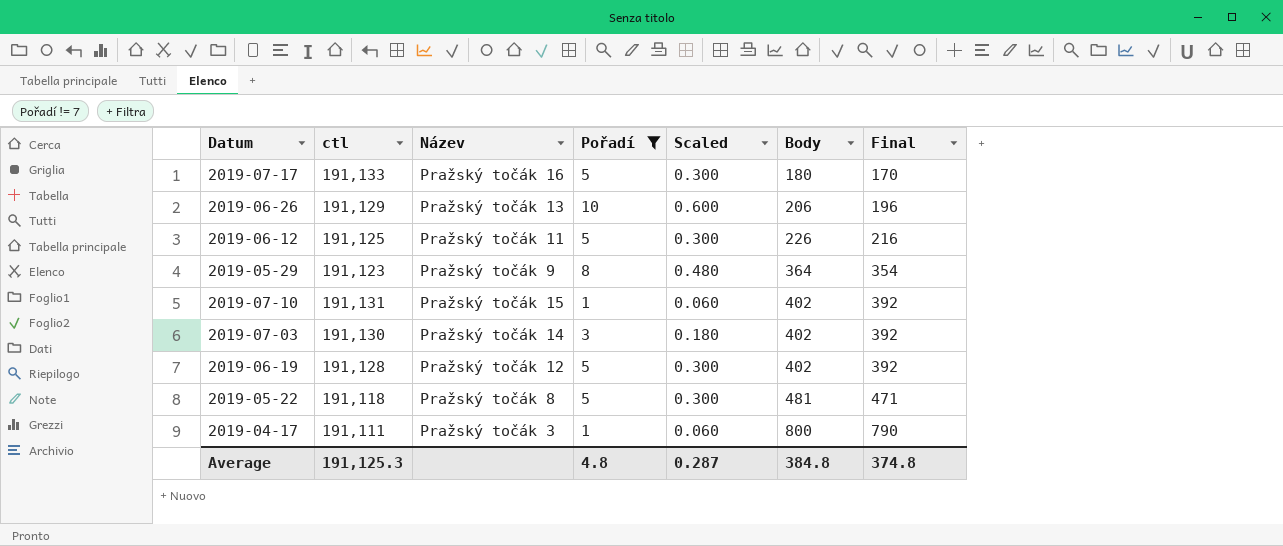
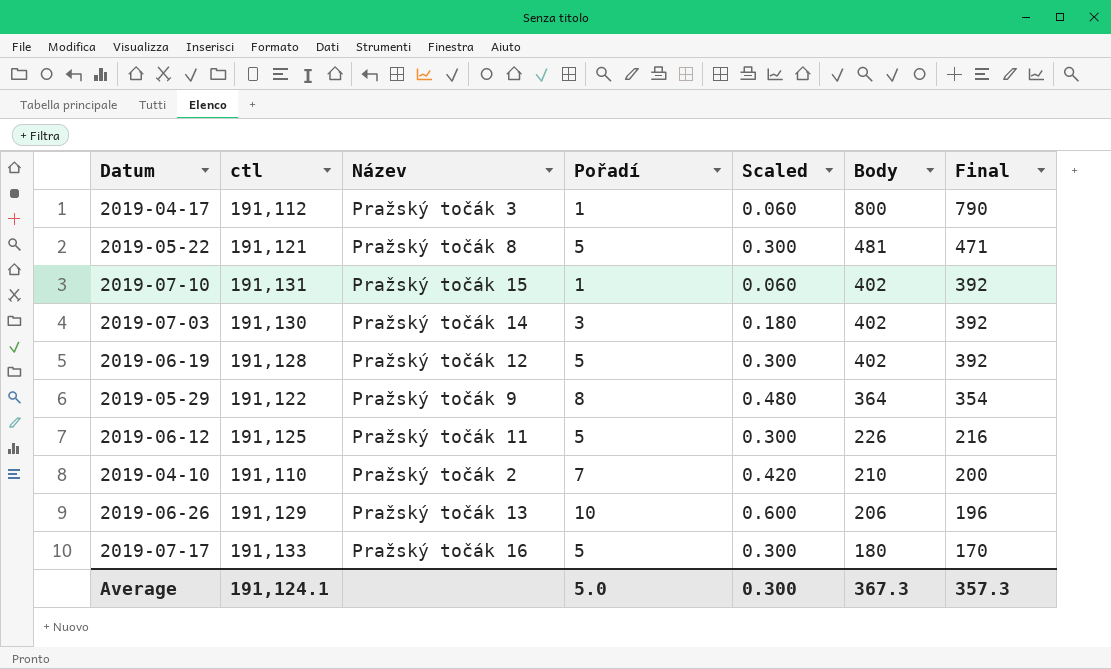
filter: Pořadí != 7 -> none
row order: Body ascending -> Body descending
2019-04-17 | ctl: 191,111 -> 191,112
2019-05-22 | ctl: 191,118 -> 191,121
2019-05-29 | ctl: 191,123 -> 191,122
Average | ctl: 191,125.3 -> 191,124.1
Average | Pořadí: 4.8 -> 5.0
Average | Scaled: 0.287 -> 0.300
Average | Body: 384.8 -> 367.3
Average | Final: 374.8 -> 357.3

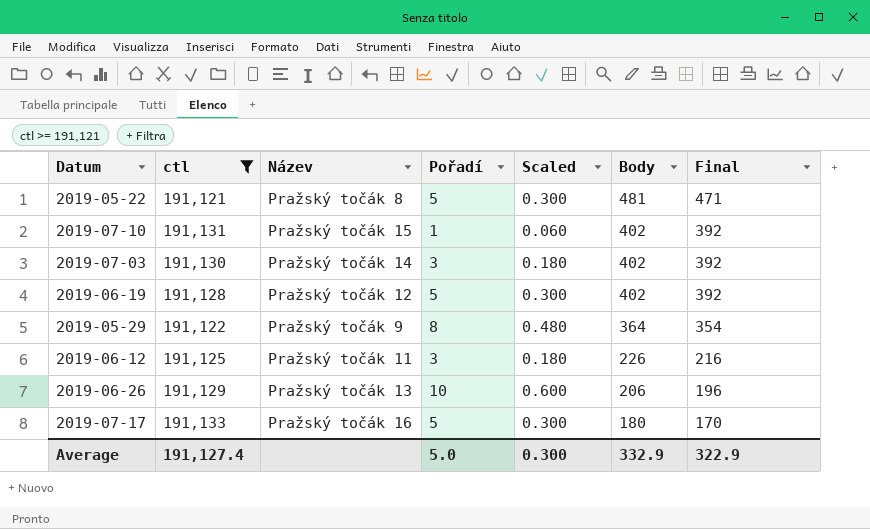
filter: none -> ctl >= 191,121
2019-06-12 | Pořadí: 5 -> 3
2019-06-12 | Scaled: 0.300 -> 0.180
Average | ctl: 191,124.1 -> 191,127.4
Average | Body: 367.3 -> 332.9
Average | Final: 357.3 -> 322.9

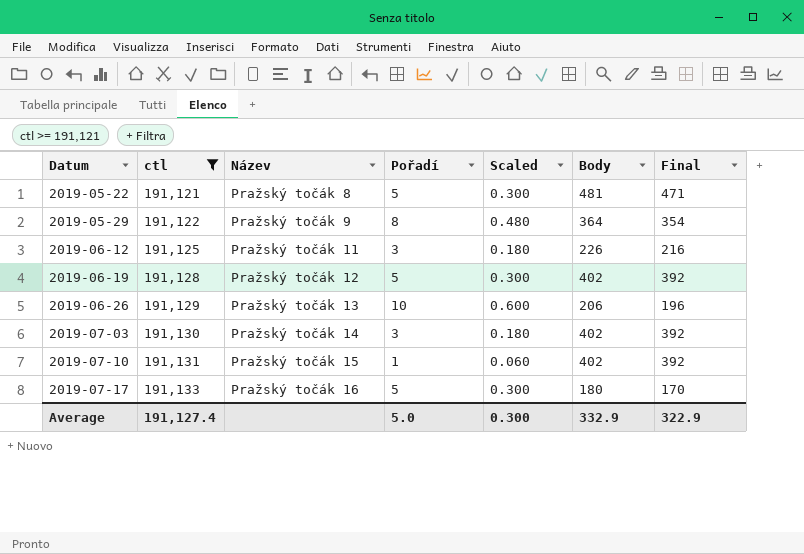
row order: Body descending -> Datum ascending

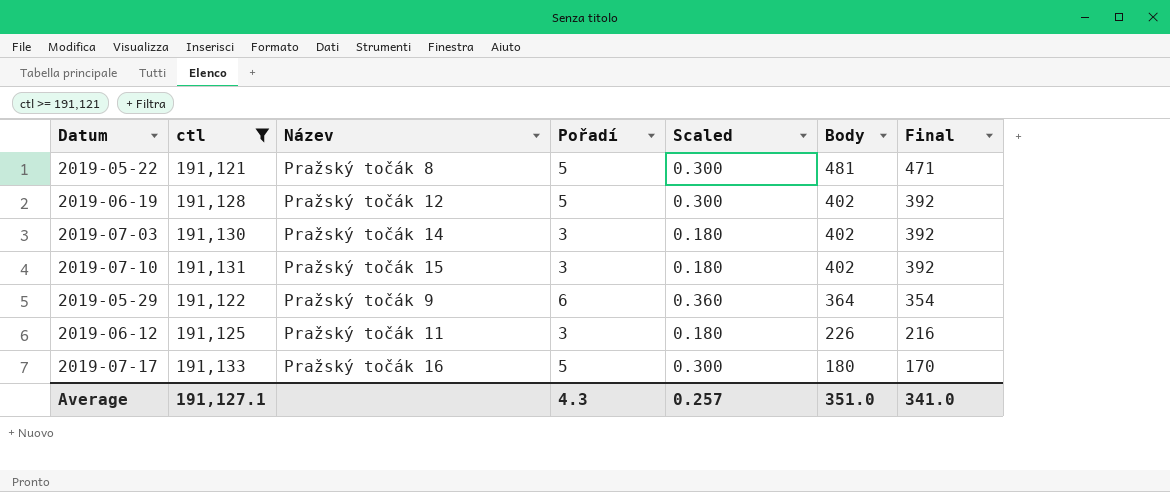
row order: Datum ascending -> Body descending
row 2019-06-26: 191,129 | Pražský točák 13 | 10 | 0.600 | 206 | 196 -> none
2019-07-10 | Pořadí: 1 -> 3
2019-07-10 | Scaled: 0.060 -> 0.180
2019-05-29 | Pořadí: 8 -> 6
2019-05-29 | Scaled: 0.480 -> 0.360
Average | ctl: 191,127.4 -> 191,127.1
Average | Pořadí: 5.0 -> 4.3
Average | Scaled: 0.300 -> 0.257
Average | Body: 332.9 -> 351.0
Average | Final: 322.9 -> 341.0

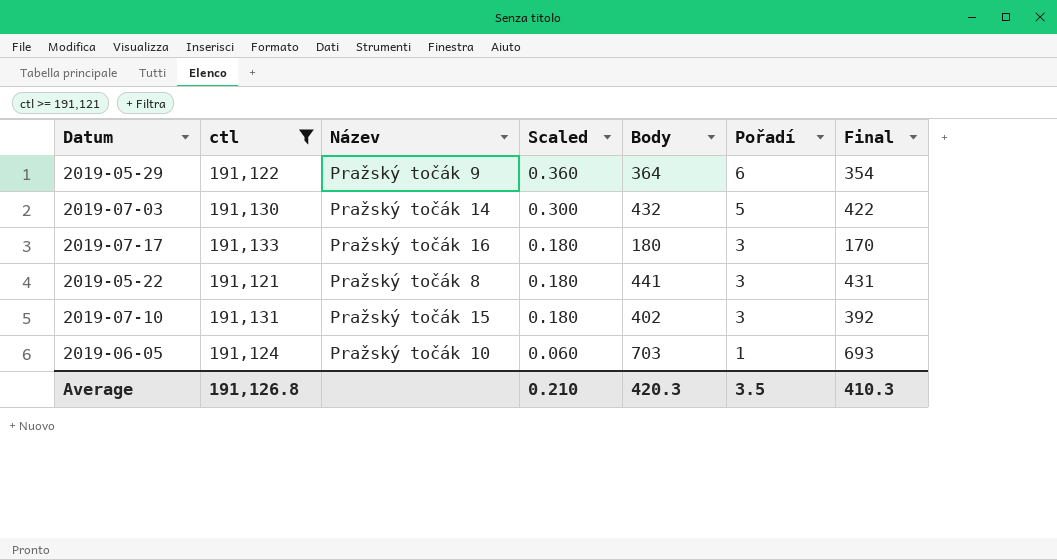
row order: Body descending -> Scaled descending
column Pořadí | position: 4 -> 6
row 2019-06-19: 191,128 | Pražský točák 12 | 5 | 0.300 | 402 | 392 -> none
row 2019-06-12: 191,125 | Pražský točák 11 | 3 | 0.180 | 226 | 216 -> none
2019-07-03 | Scaled: 0.180 -> 0.300
2019-07-03 | Body: 402 -> 432
2019-07-03 | Pořadí: 3 -> 5
2019-07-03 | Final: 392 -> 422
2019-07-17 | Scaled: 0.300 -> 0.180
2019-07-17 | Pořadí: 5 -> 3
2019-05-22 | Scaled: 0.300 -> 0.180
2019-05-22 | Body: 481 -> 441
2019-05-22 | Pořadí: 5 -> 3
2019-05-22 | Final: 471 -> 431
row 2019-06-05: none -> 191,124 | Pražský točák 10 | 0.060 | 703 | 1 | 693
Average | ctl: 191,127.1 -> 191,126.8
Average | Scaled: 0.257 -> 0.210
Average | Body: 351.0 -> 420.3
Average | Pořadí: 4.3 -> 3.5
Average | Final: 341.0 -> 410.3

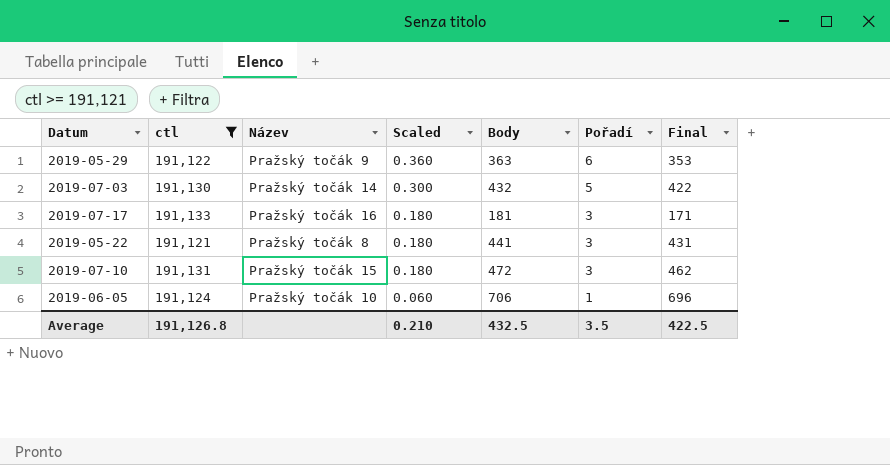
2019-05-29 | Body: 364 -> 363
2019-05-29 | Final: 354 -> 353
2019-07-17 | Body: 180 -> 181
2019-07-17 | Final: 170 -> 171
2019-07-10 | Body: 402 -> 472
2019-07-10 | Final: 392 -> 462
2019-06-05 | Body: 703 -> 706
2019-06-05 | Final: 693 -> 696
Average | Body: 420.3 -> 432.5
Average | Final: 410.3 -> 422.5

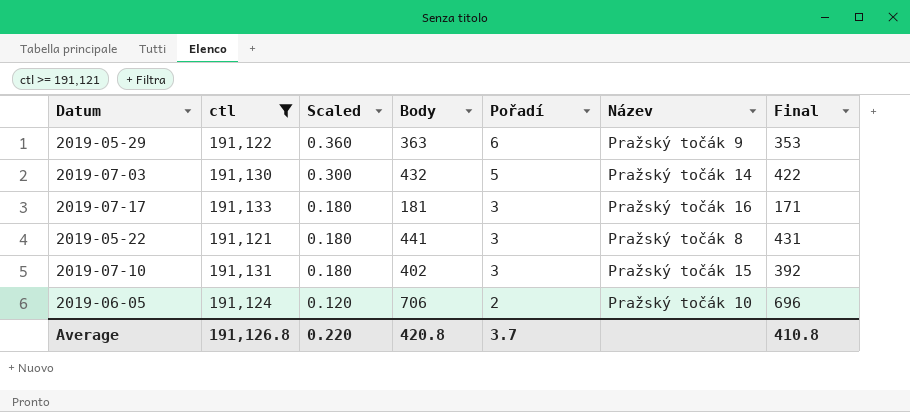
column Název | position: 3 -> 6
2019-07-10 | Body: 472 -> 402
2019-07-10 | Final: 462 -> 392
2019-06-05 | Scaled: 0.060 -> 0.120
2019-06-05 | Pořadí: 1 -> 2
Average | Scaled: 0.210 -> 0.220
Average | Body: 432.5 -> 420.8
Average | Pořadí: 3.5 -> 3.7
Average | Final: 422.5 -> 410.8

